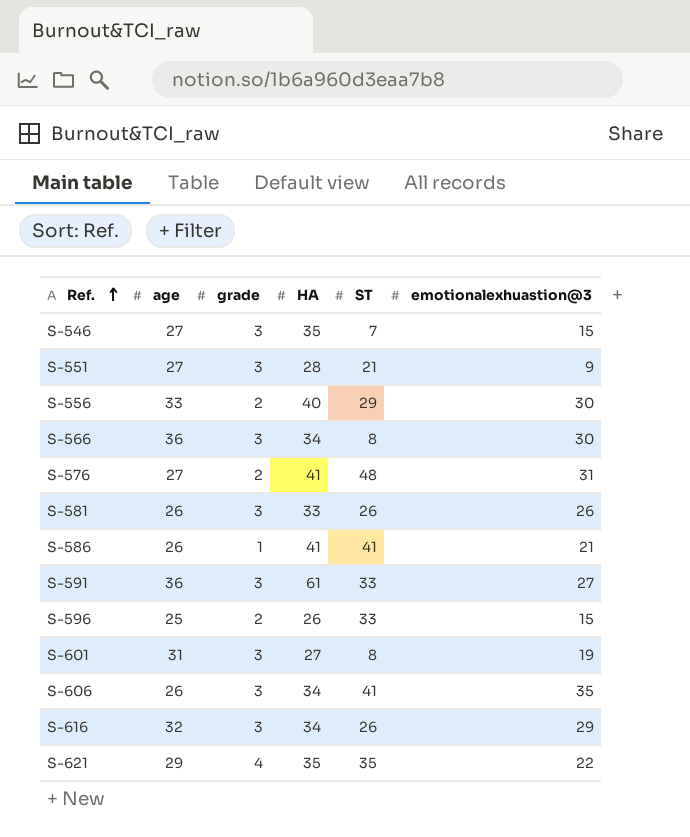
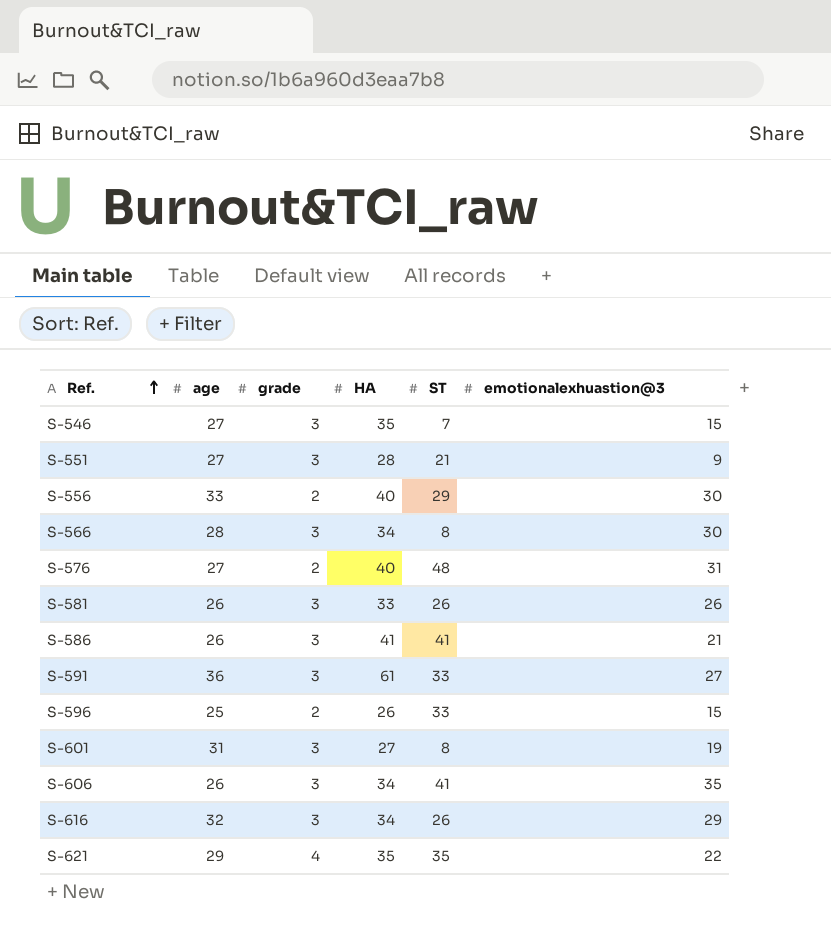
S-566 | age: 36 -> 28
S-576 | HA: 41 -> 40
S-586 | grade: 1 -> 3

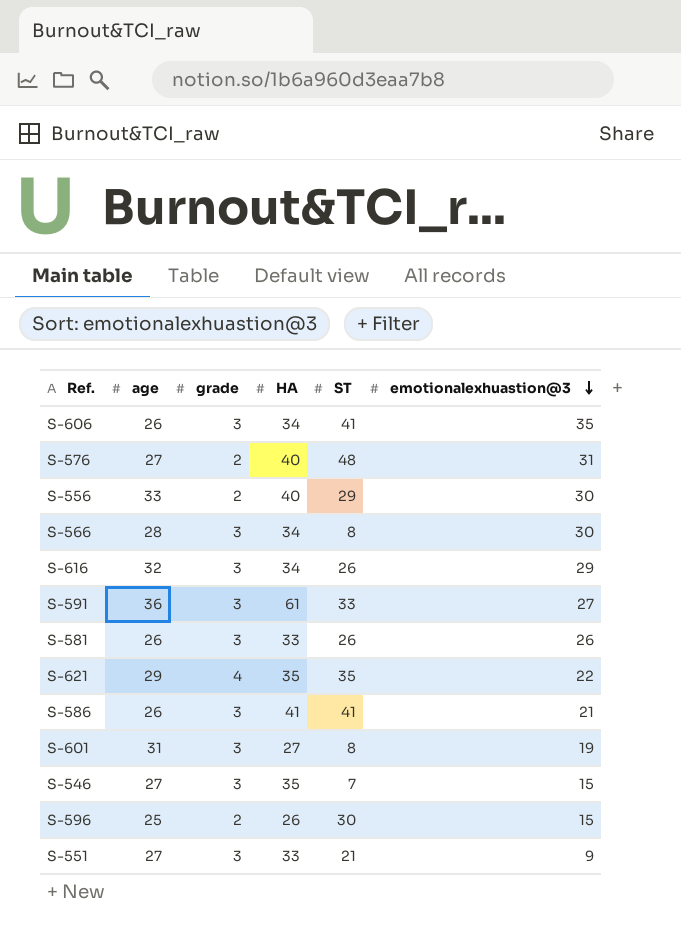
row order: Ref. ascending -> emotionalexhuastion@3 descending
S-596 | ST: 33 -> 30
S-551 | HA: 28 -> 33

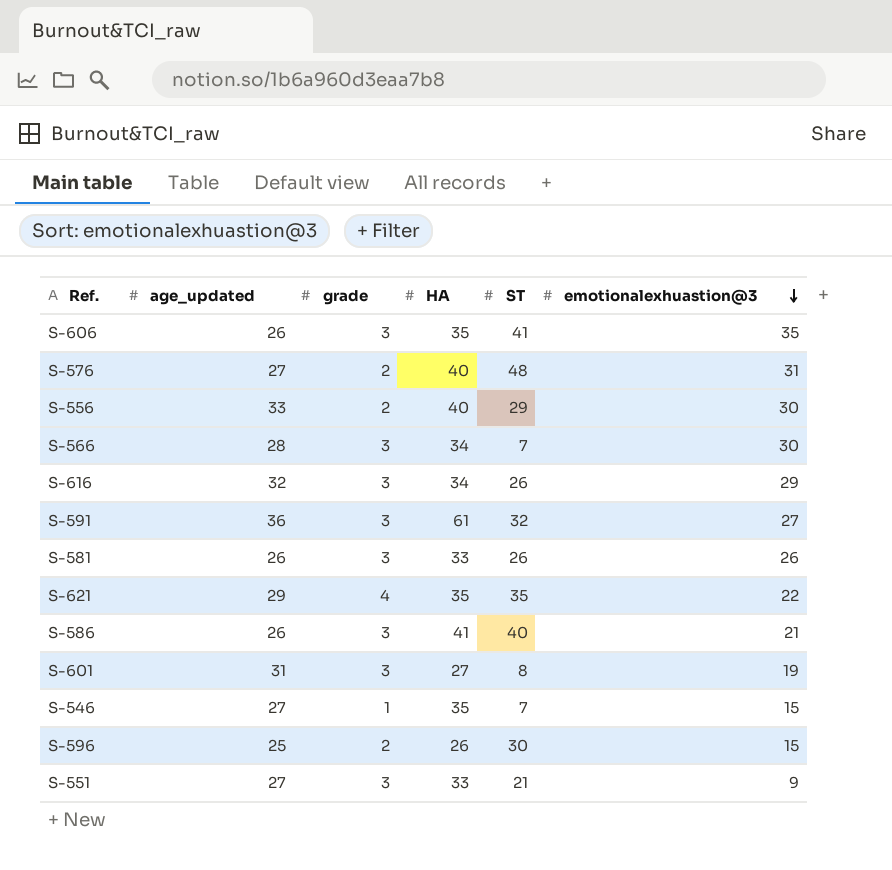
column name: age -> age_updated
S-606 | HA: 34 -> 35
S-566 | ST: 8 -> 7
S-591 | ST: 33 -> 32
S-586 | ST: 41 -> 40
S-546 | grade: 3 -> 1

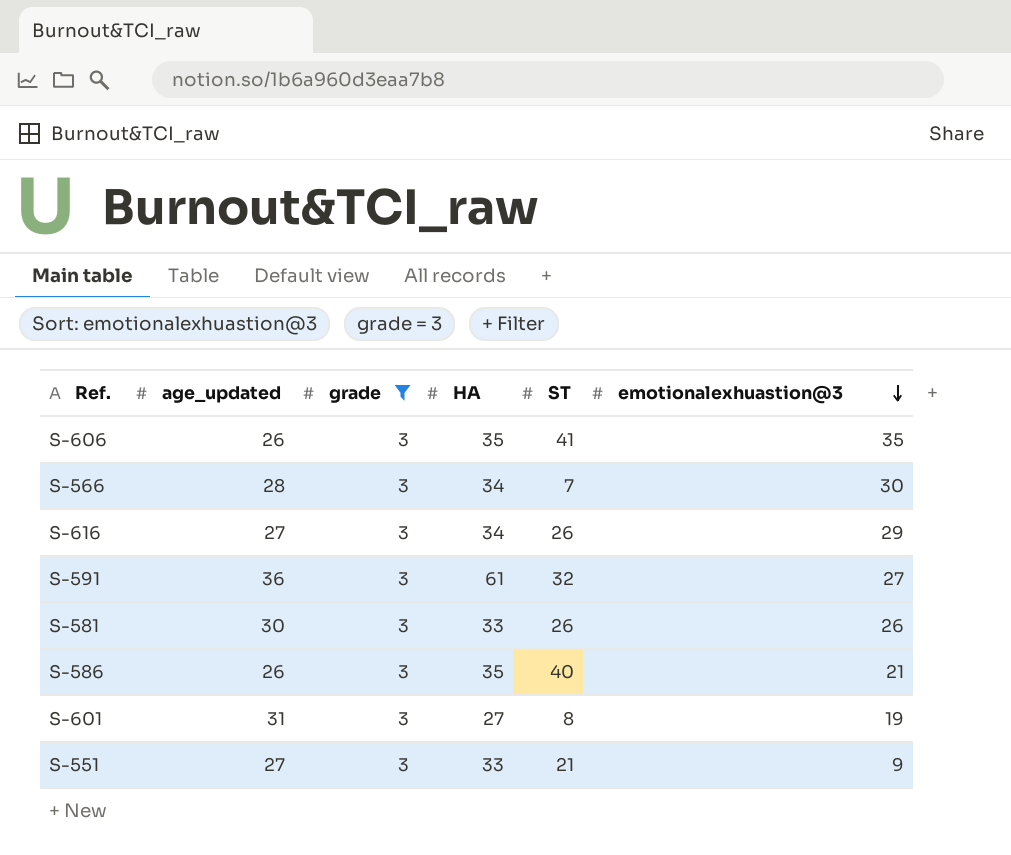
filter: none -> grade = 3
S-616 | age_updated: 32 -> 27
S-581 | age_updated: 26 -> 30
S-586 | HA: 41 -> 35

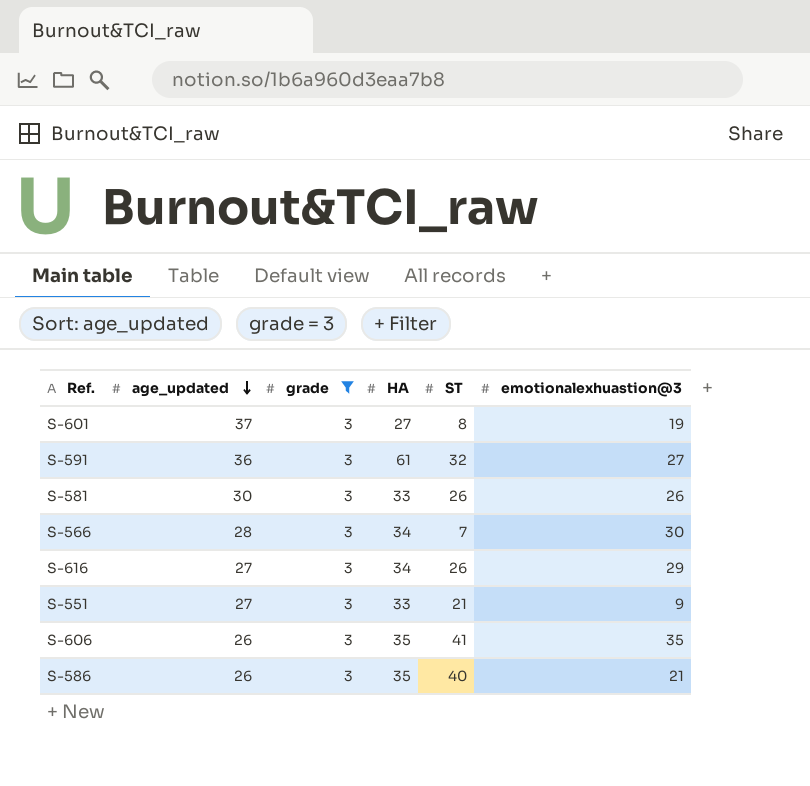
row order: emotionalexhuastion@3 descending -> age_updated descending
S-601 | age_updated: 31 -> 37

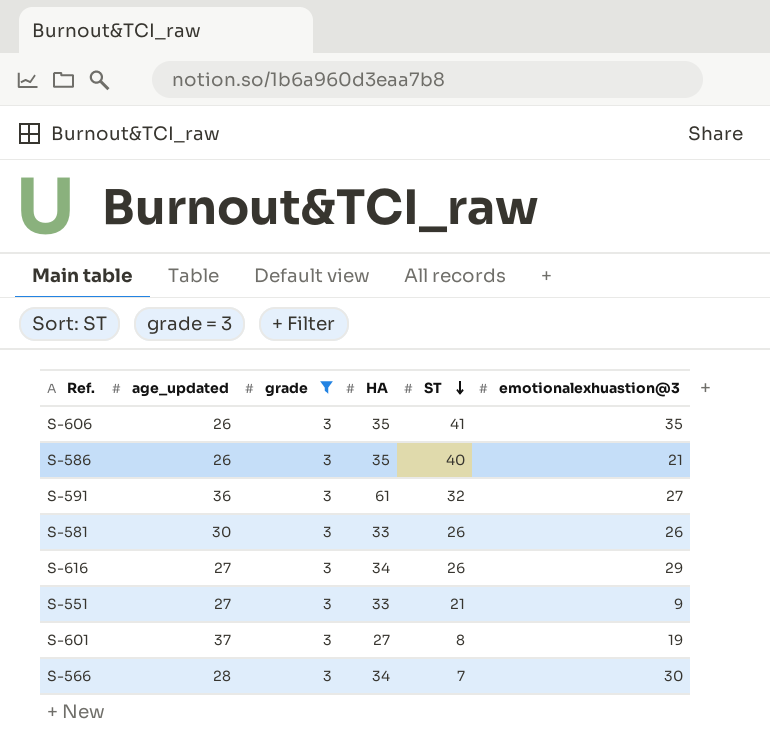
row order: age_updated descending -> ST descending

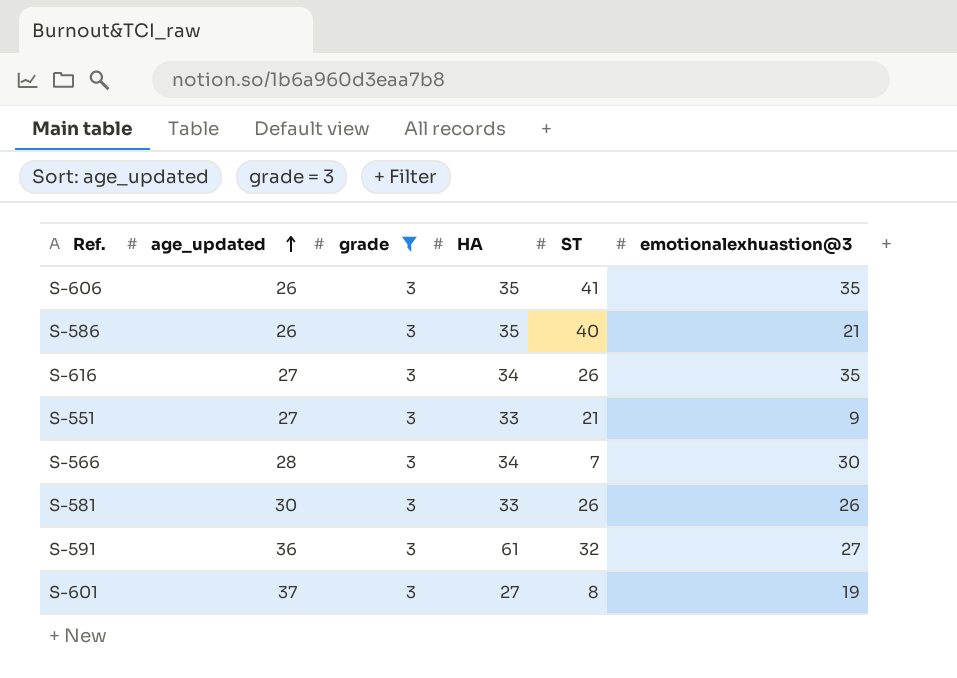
row order: ST descending -> age_updated ascending
S-616 | emotionalexhuastion@3: 29 -> 35

